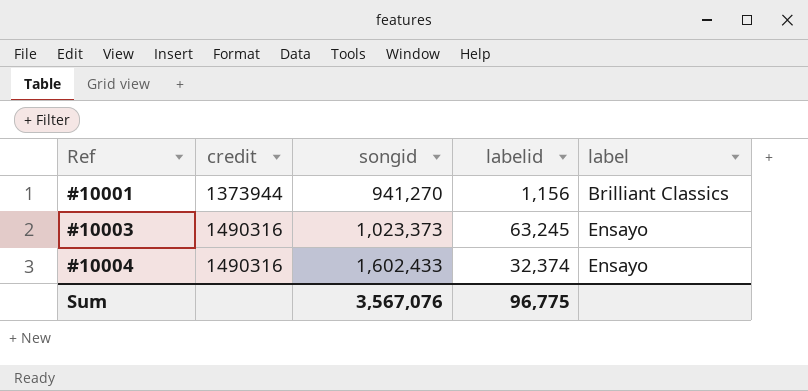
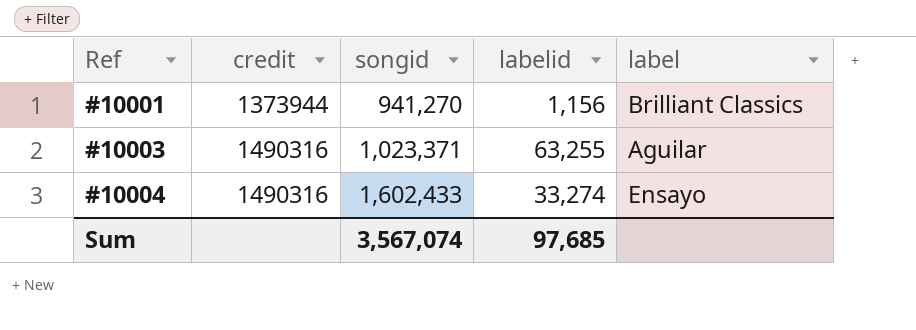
#10003 | songid: 1,023,373 -> 1,023,371
#10003 | labelid: 63,245 -> 63,255
#10003 | label: Ensayo -> Aguilar
#10004 | labelid: 32,374 -> 33,274
Sum | songid: 3,567,076 -> 3,567,074
Sum | labelid: 96,775 -> 97,685

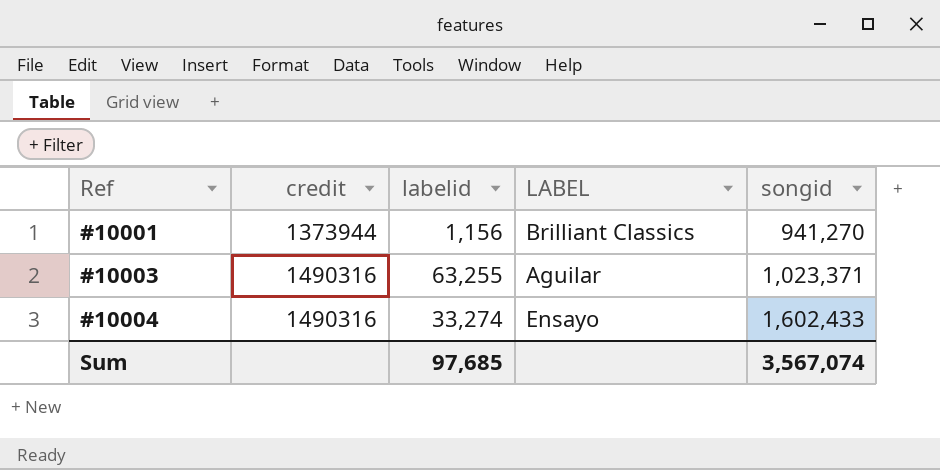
column name: label -> LABEL
column songid | position: 3 -> 5

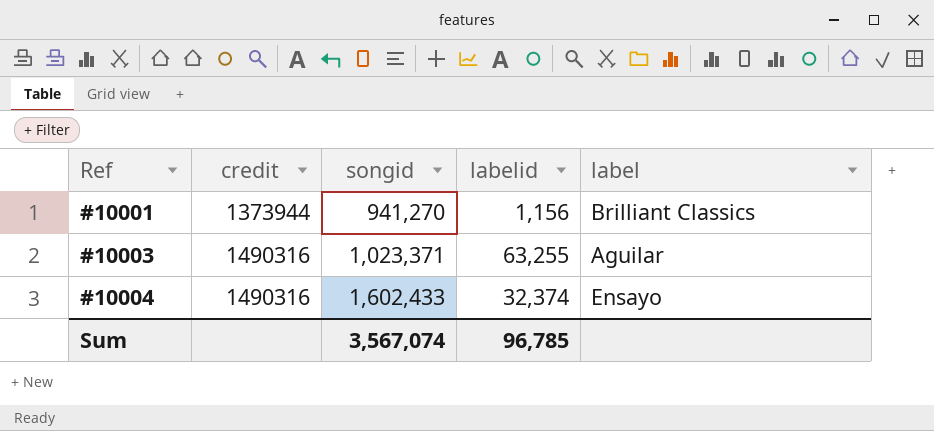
column songid | position: 5 -> 3
column name: LABEL -> label
#10004 | labelid: 33,274 -> 32,374
Sum | labelid: 97,685 -> 96,785

